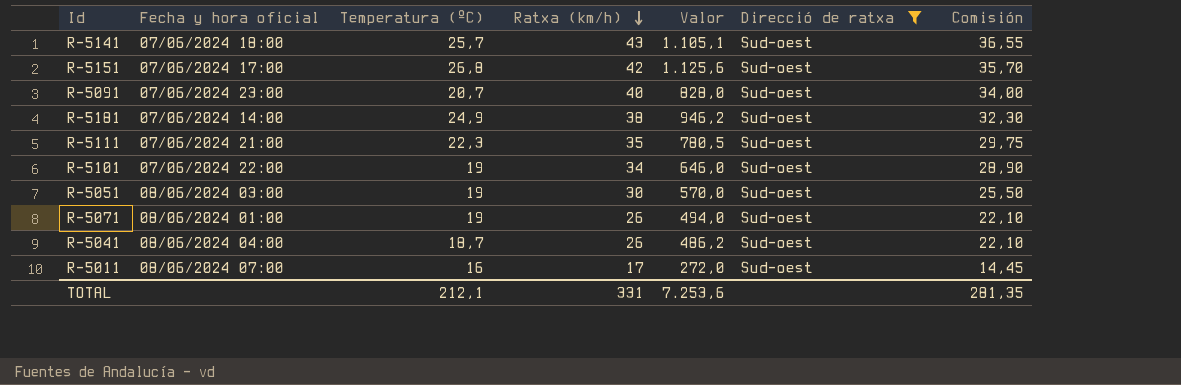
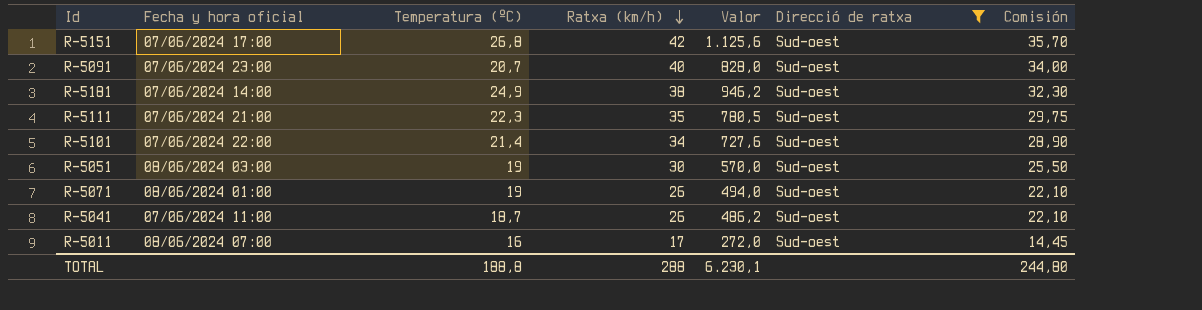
row R-5141: 07/06/2024 18:00 | 25,7 | 43 | 1.105,1 | Sud-oest | 36,55 -> none
R-5101 | Temperatura (ºC): 19 -> 21,4
R-5101 | Valor: 646,0 -> 727,6
R-5041 | Fecha y hora oficial: 08/06/2024 04:00 -> 07/06/2024 11:00
TOTAL | Temperatura (ºC): 212,1 -> 188,8
TOTAL | Ratxa (km/h): 331 -> 288
TOTAL | Valor: 7.253,6 -> 6.230,1
TOTAL | Comisión: 281,35 -> 244,80

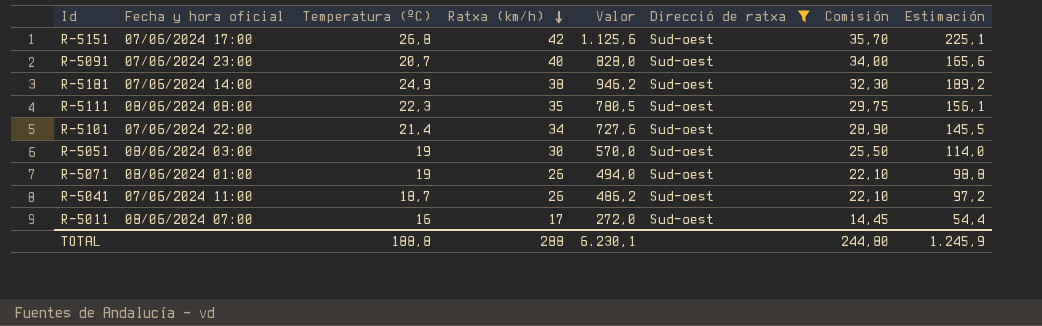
column Estimación | formula: none -> [Valor] * 0,2
R-5111 | Fecha y hora oficial: 07/06/2024 21:00 -> 08/06/2024 08:00

